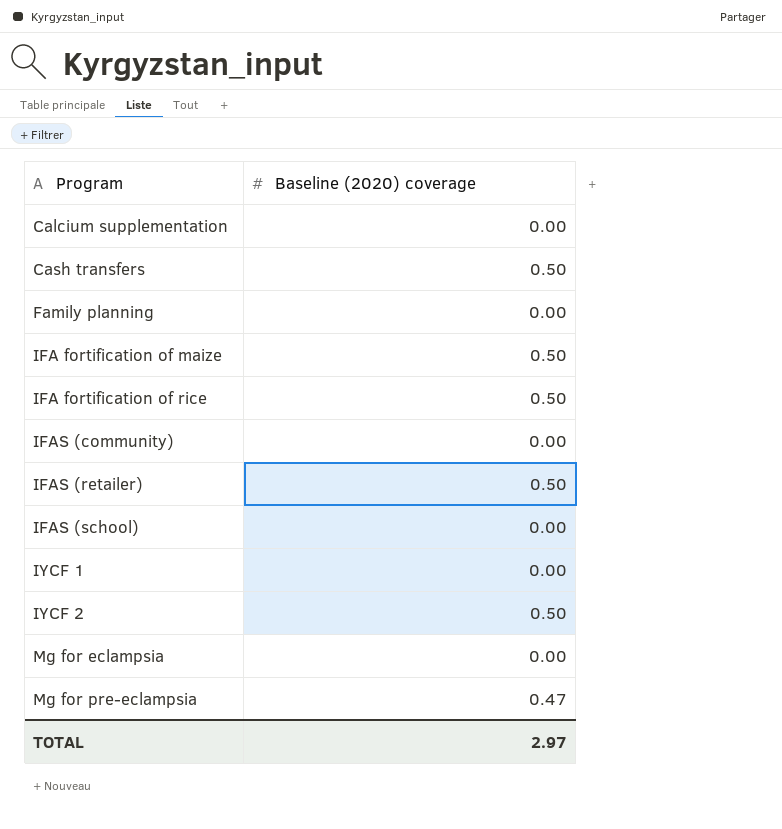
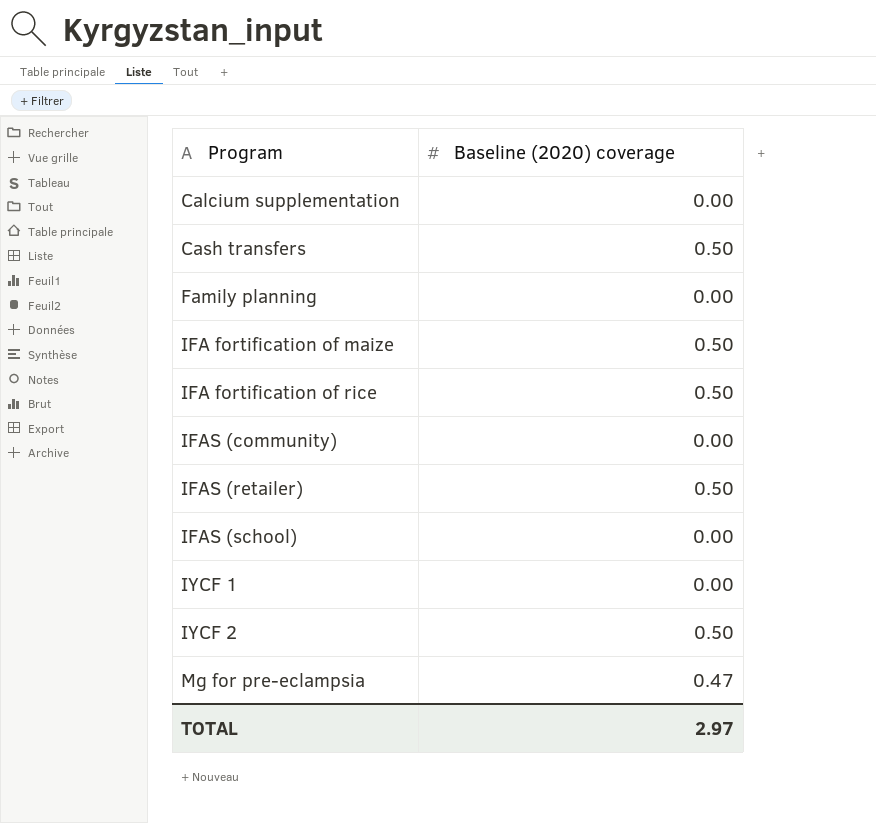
row Mg for eclampsia: 0.00 -> none

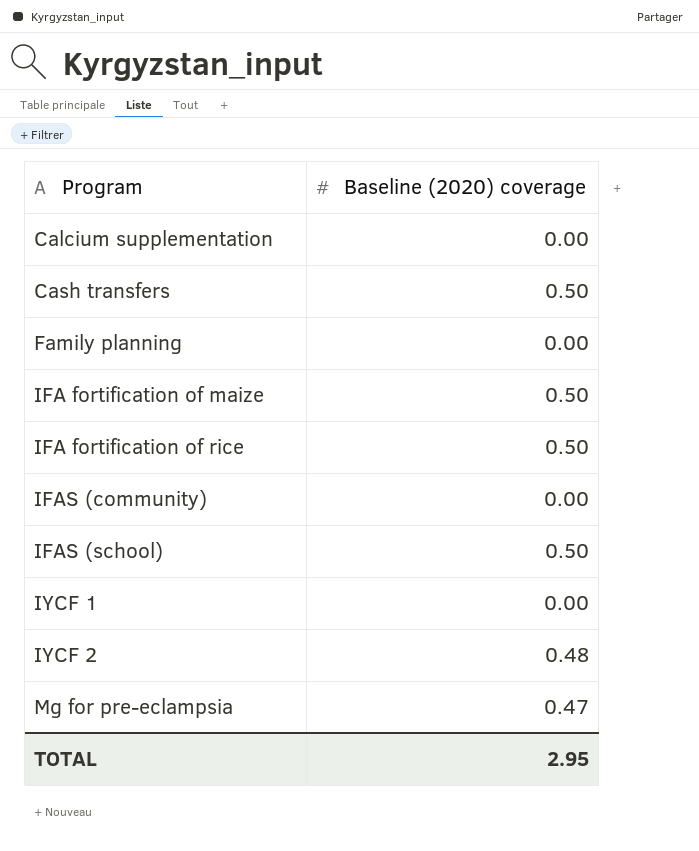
row IFAS (retailer): 0.50 -> none
IFAS (school) | Baseline (2020) coverage: 0.00 -> 0.50
IYCF 2 | Baseline (2020) coverage: 0.50 -> 0.48
TOTAL | Baseline (2020) coverage: 2.97 -> 2.95

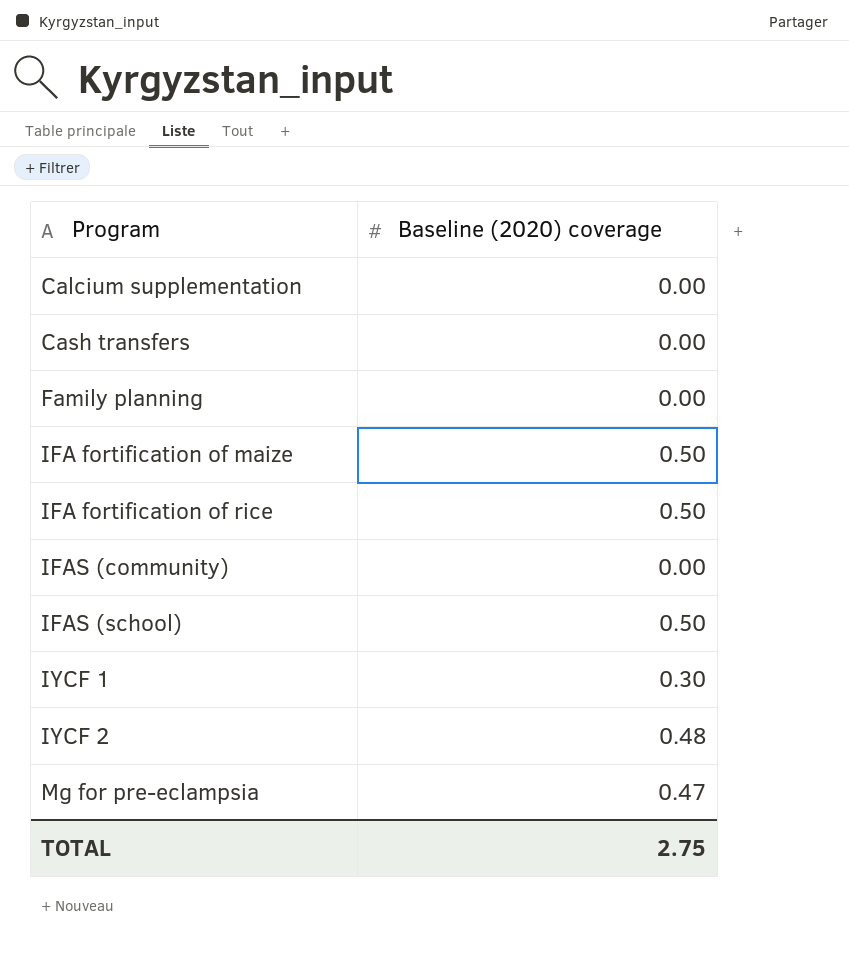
Cash transfers | Baseline (2020) coverage: 0.50 -> 0.00
IYCF 1 | Baseline (2020) coverage: 0.00 -> 0.30
TOTAL | Baseline (2020) coverage: 2.95 -> 2.75

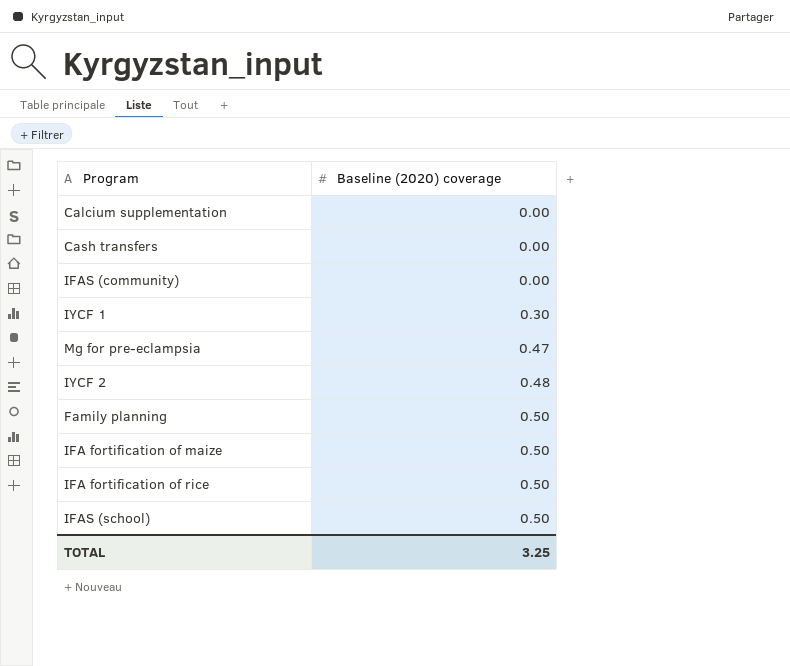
row order: Program ascending -> Baseline (2020) coverage ascending
Family planning | Baseline (2020) coverage: 0.00 -> 0.50
TOTAL | Baseline (2020) coverage: 2.75 -> 3.25

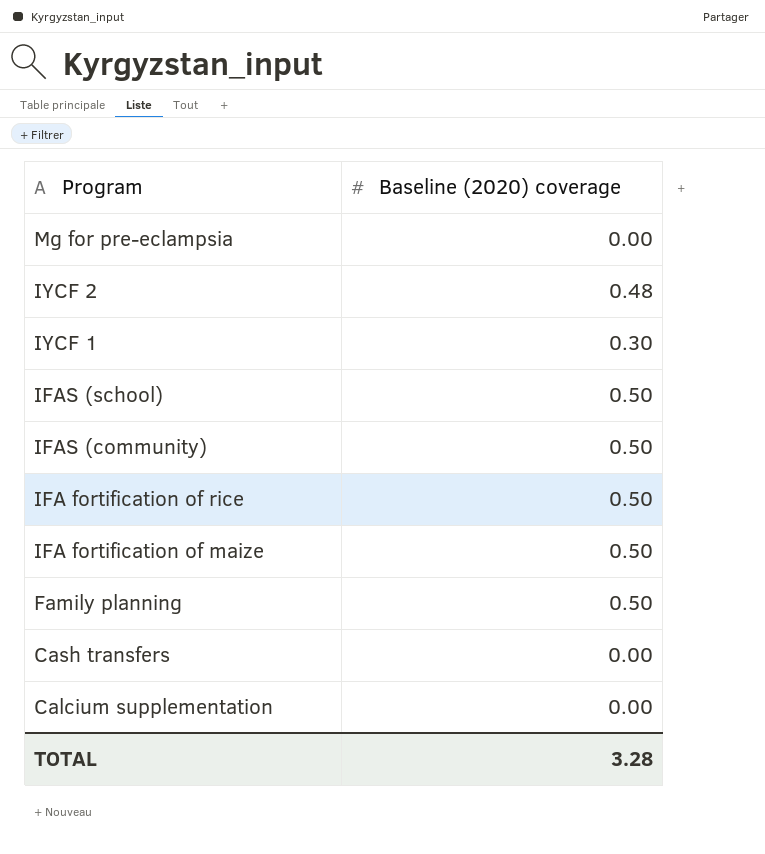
row order: Baseline (2020) coverage ascending -> Program descending
Mg for pre-eclampsia | Baseline (2020) coverage: 0.47 -> 0.00
IFAS (community) | Baseline (2020) coverage: 0.00 -> 0.50
TOTAL | Baseline (2020) coverage: 3.25 -> 3.28

